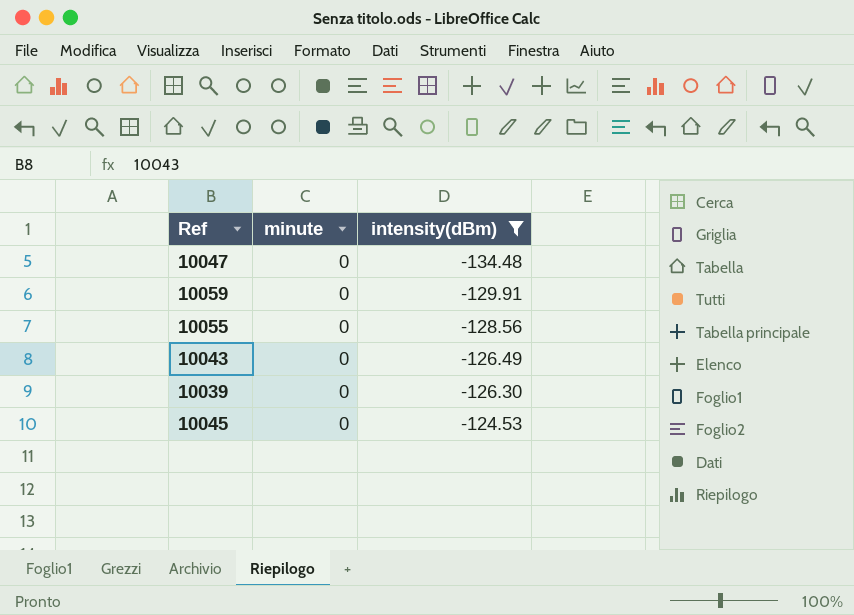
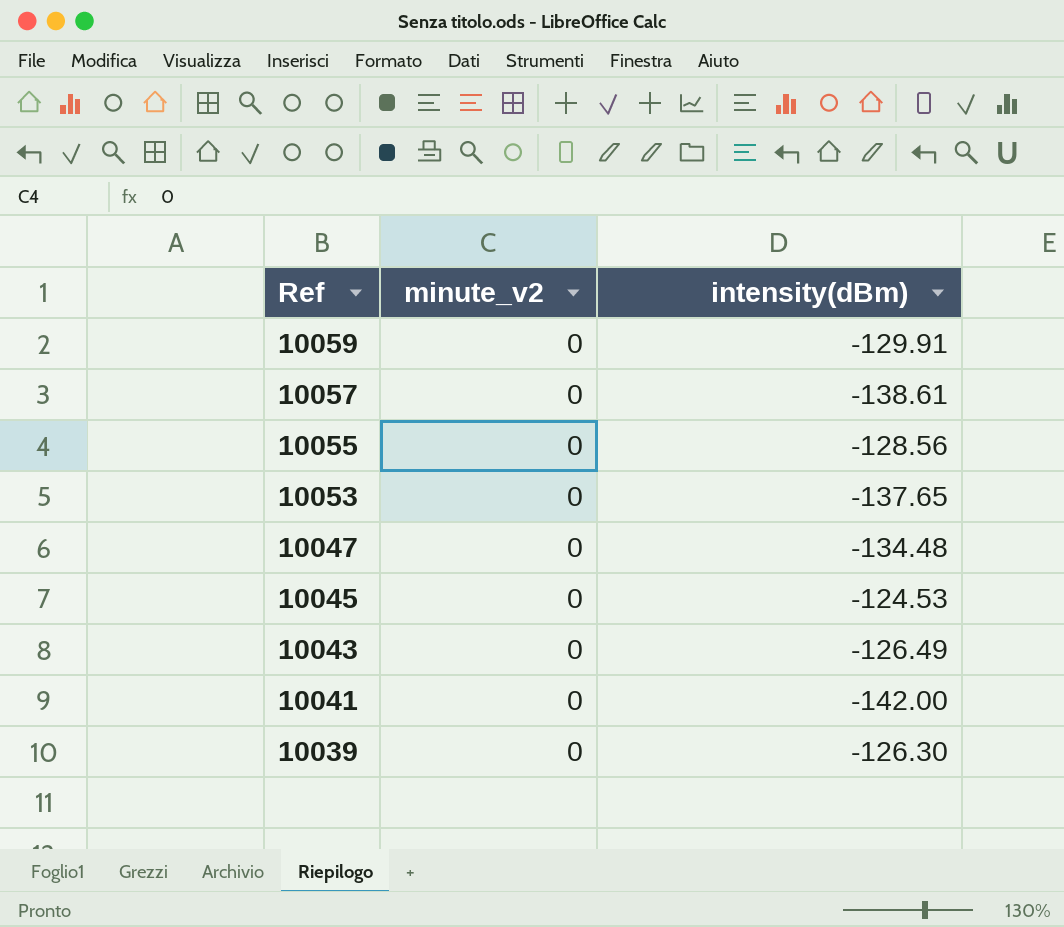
filter: intensity(dBm) >= -134.48 -> none
row order: intensity(dBm) ascending -> Ref descending
column name: minute -> minute_v2

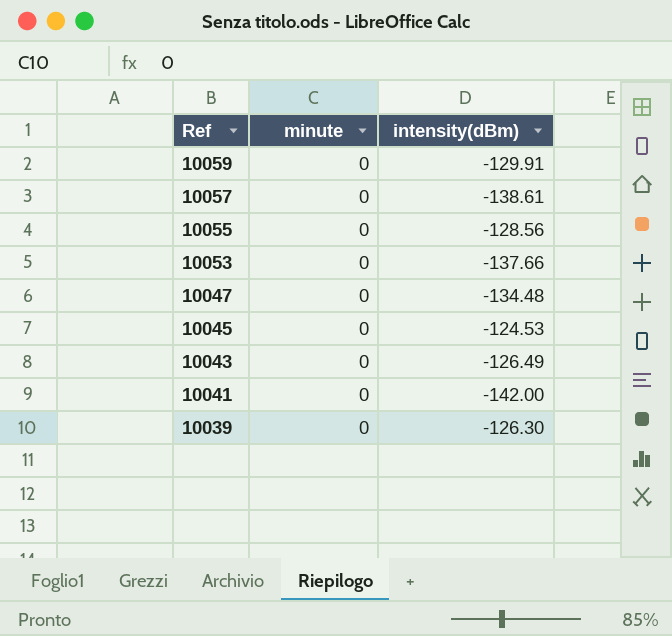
column name: minute_v2 -> minute
10053 | intensity(dBm): -137.65 -> -137.66

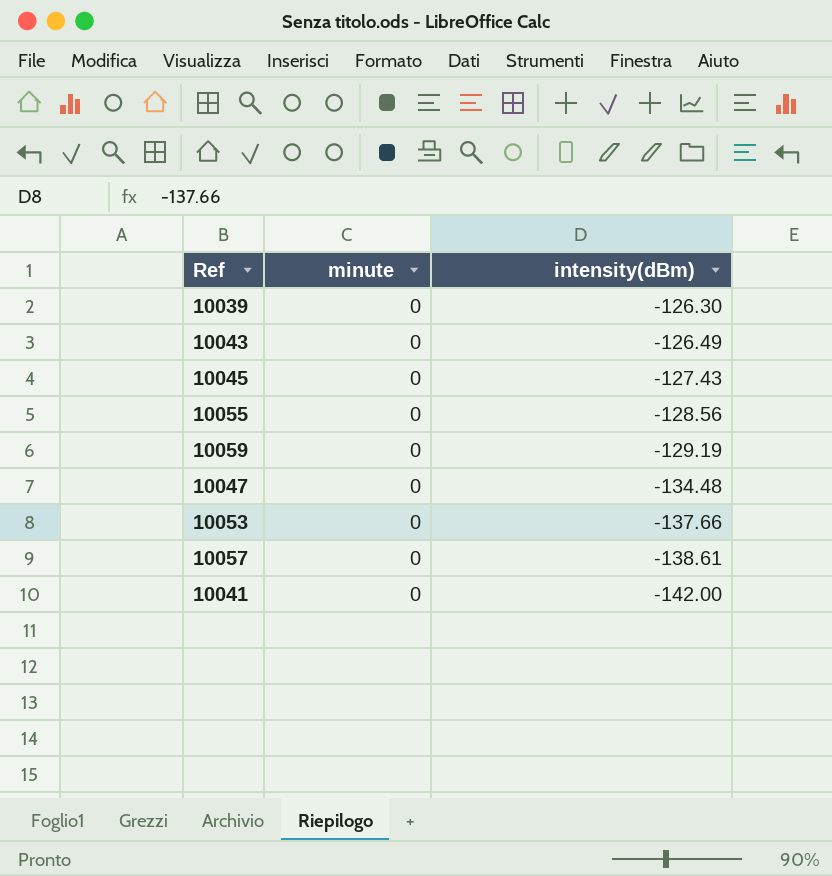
row order: Ref descending -> intensity(dBm) descending
10045 | intensity(dBm): -124.53 -> -127.43
10059 | intensity(dBm): -129.91 -> -129.19

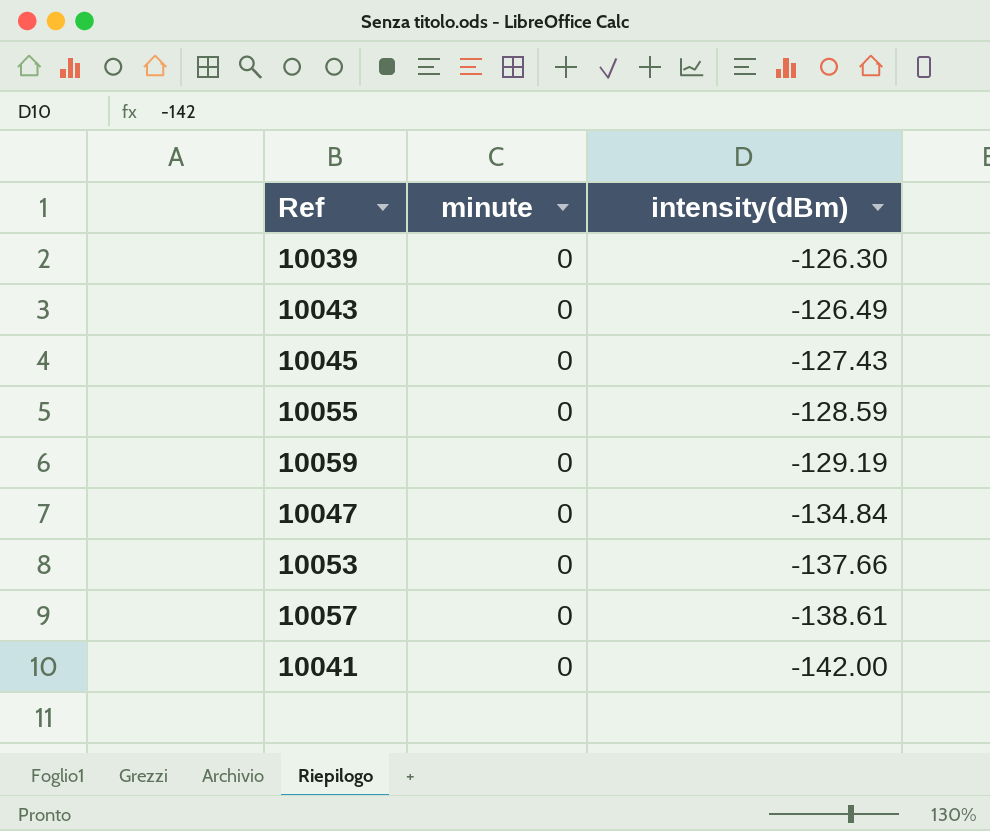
10055 | intensity(dBm): -128.56 -> -128.59
10047 | intensity(dBm): -134.48 -> -134.84

